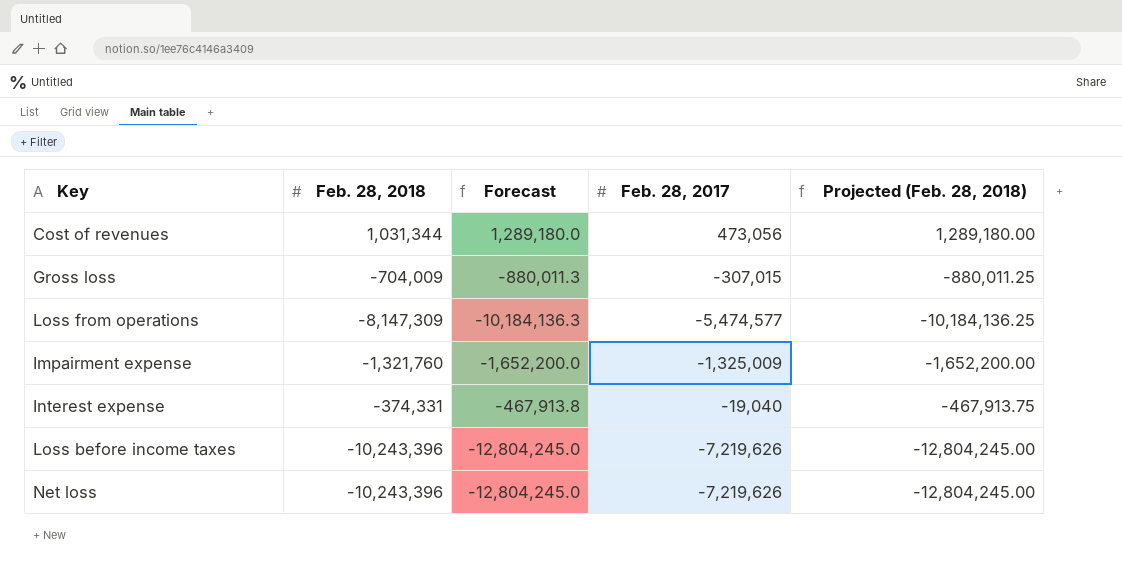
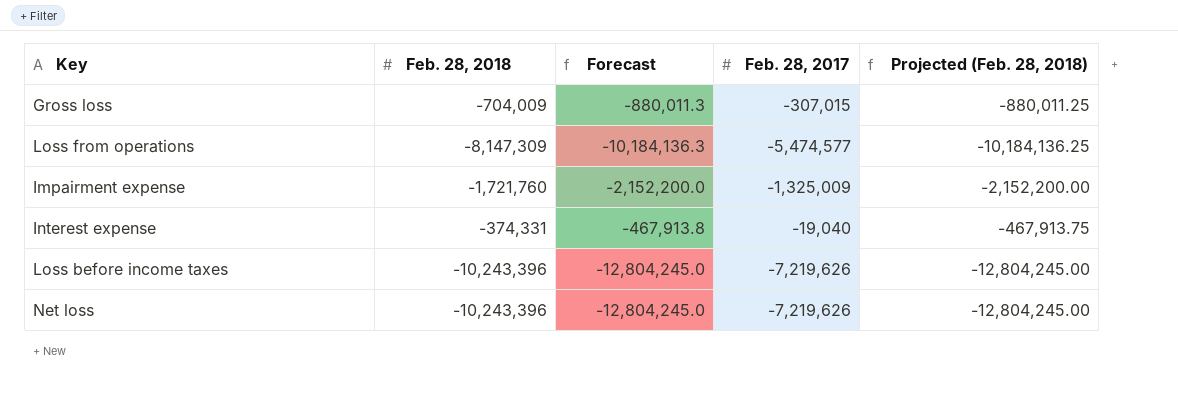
row Cost of revenues: 1,031,344 | 1,289,180.0 | 473,056 | 1,289,180.00 -> none
Impairment expense | Feb. 28, 2018: -1,321,760 -> -1,721,760
Impairment expense | Forecast: -1,652,200.0 -> -2,152,200.0
Impairment expense | Projected (Feb. 28, 2018): -1,652,200.00 -> -2,152,200.00

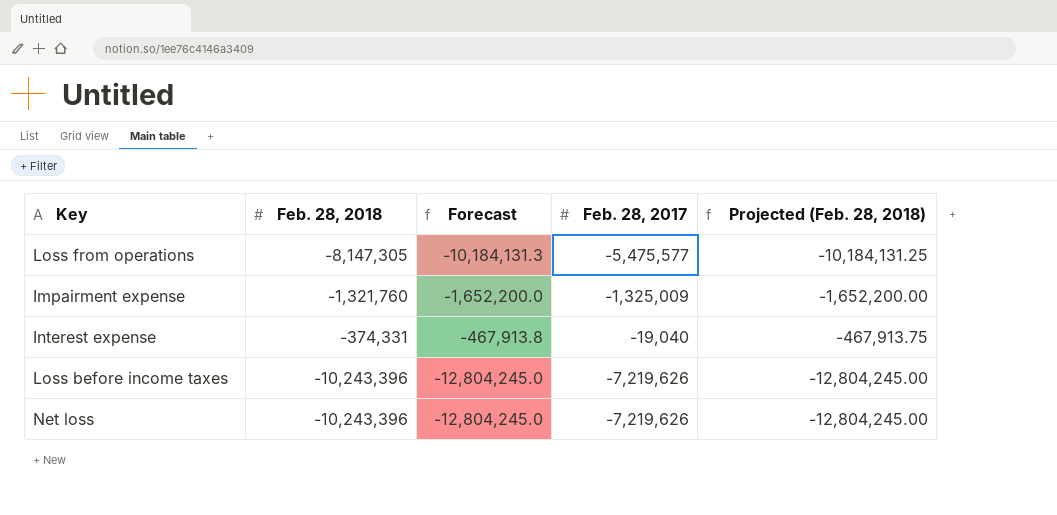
row Gross loss: -704,009 | -880,011.3 | -307,015 | -880,011.25 -> none
Loss from operations | Feb. 28, 2018: -8,147,309 -> -8,147,305
Loss from operations | Forecast: -10,184,136.3 -> -10,184,131.3
Loss from operations | Feb. 28, 2017: -5,474,577 -> -5,475,577
Loss from operations | Projected (Feb. 28, 2018): -10,184,136.25 -> -10,184,131.25
Impairment expense | Feb. 28, 2018: -1,721,760 -> -1,321,760
Impairment expense | Forecast: -2,152,200.0 -> -1,652,200.0
Impairment expense | Projected (Feb. 28, 2018): -2,152,200.00 -> -1,652,200.00

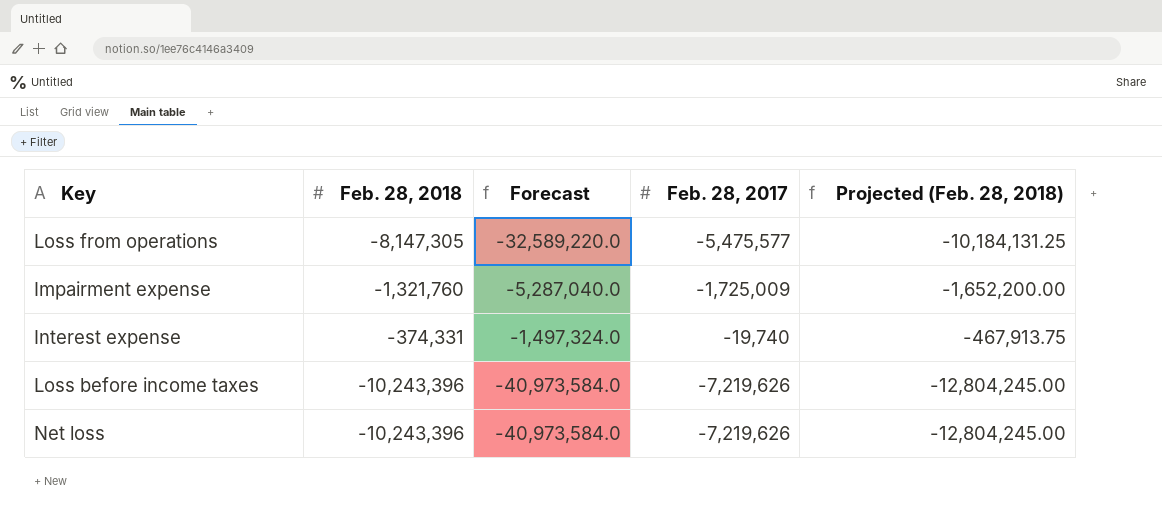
column Forecast | formula: [Feb. 28, 2018] * 1.25 -> [Feb. 28, 2018] * 4
Impairment expense | Feb. 28, 2017: -1,325,009 -> -1,725,009
Interest expense | Feb. 28, 2017: -19,040 -> -19,740

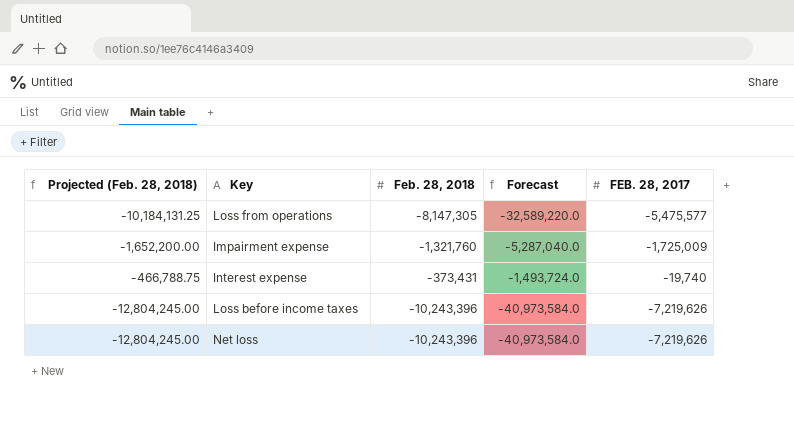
column Projected (Feb. 28, 2018) | position: 5 -> 1
column name: Feb. 28, 2017 -> FEB. 28, 2017
Interest expense | Projected (Feb. 28, 2018): -467,913.75 -> -466,788.75
Interest expense | Feb. 28, 2018: -374,331 -> -373,431
Interest expense | Forecast: -1,497,324.0 -> -1,493,724.0

